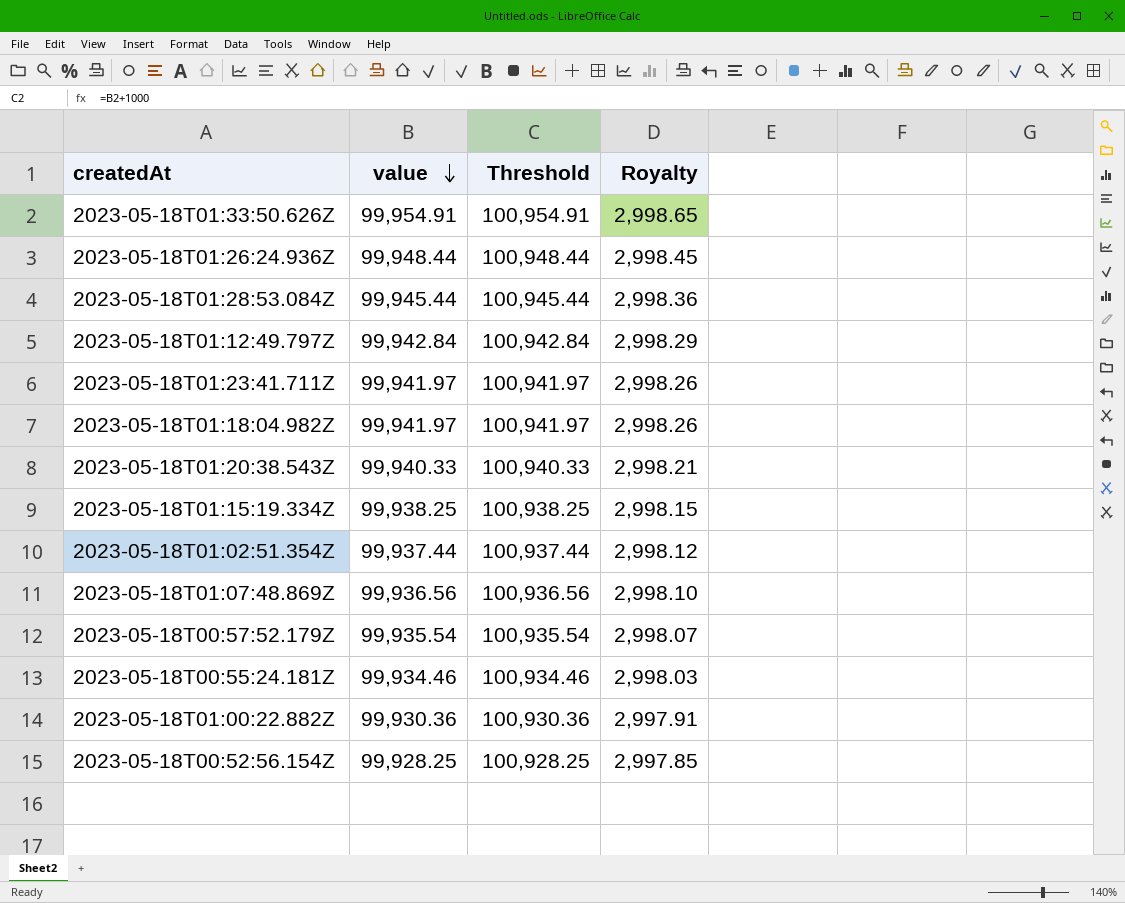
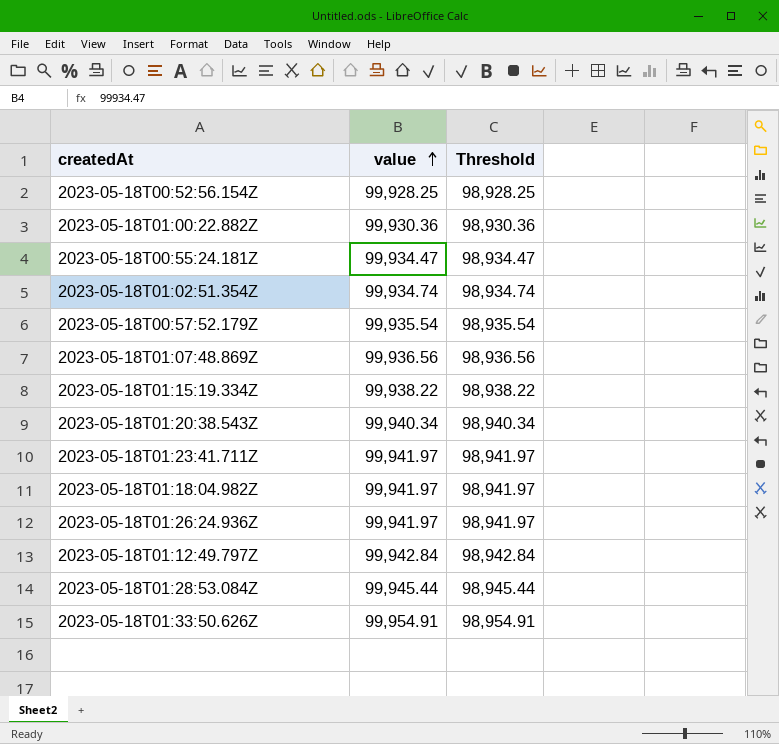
row order: value descending -> value ascending
column Royalty | formula: [value] * 0.03 -> none
column Threshold | formula: [value] + 1000 -> [value] - 1000
2023-05-18T00:55:24.181Z | value: 99,934.46 -> 99,934.47
2023-05-18T01:02:51.354Z | value: 99,937.44 -> 99,934.74
2023-05-18T01:15:19.334Z | value: 99,938.25 -> 99,938.22
2023-05-18T01:20:38.543Z | value: 99,940.33 -> 99,940.34
2023-05-18T01:26:24.936Z | value: 99,948.44 -> 99,941.97

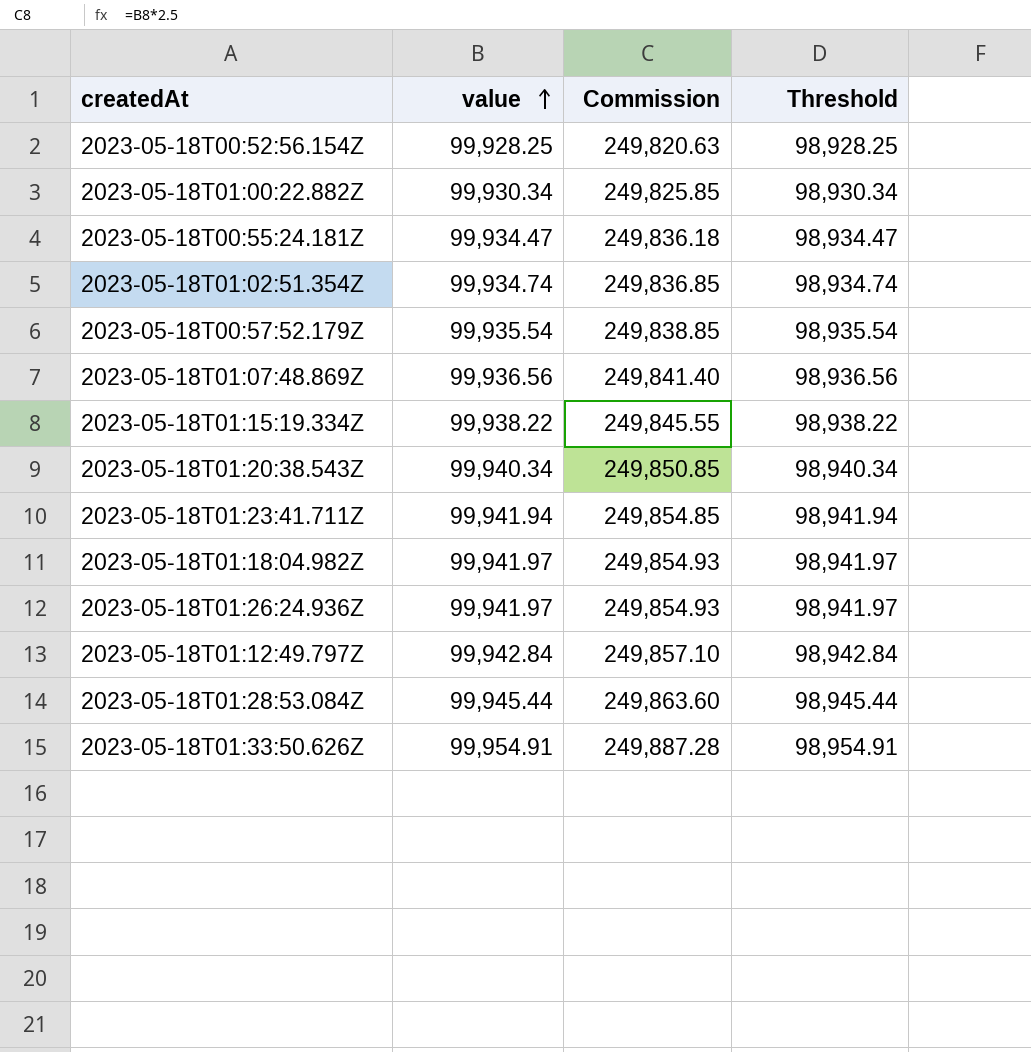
column Commission | formula: none -> [value] * 2.5
2023-05-18T01:00:22.882Z | value: 99,930.36 -> 99,930.34
2023-05-18T01:00:22.882Z | Threshold: 98,930.36 -> 98,930.34
2023-05-18T01:23:41.711Z | value: 99,941.97 -> 99,941.94
2023-05-18T01:23:41.711Z | Threshold: 98,941.97 -> 98,941.94

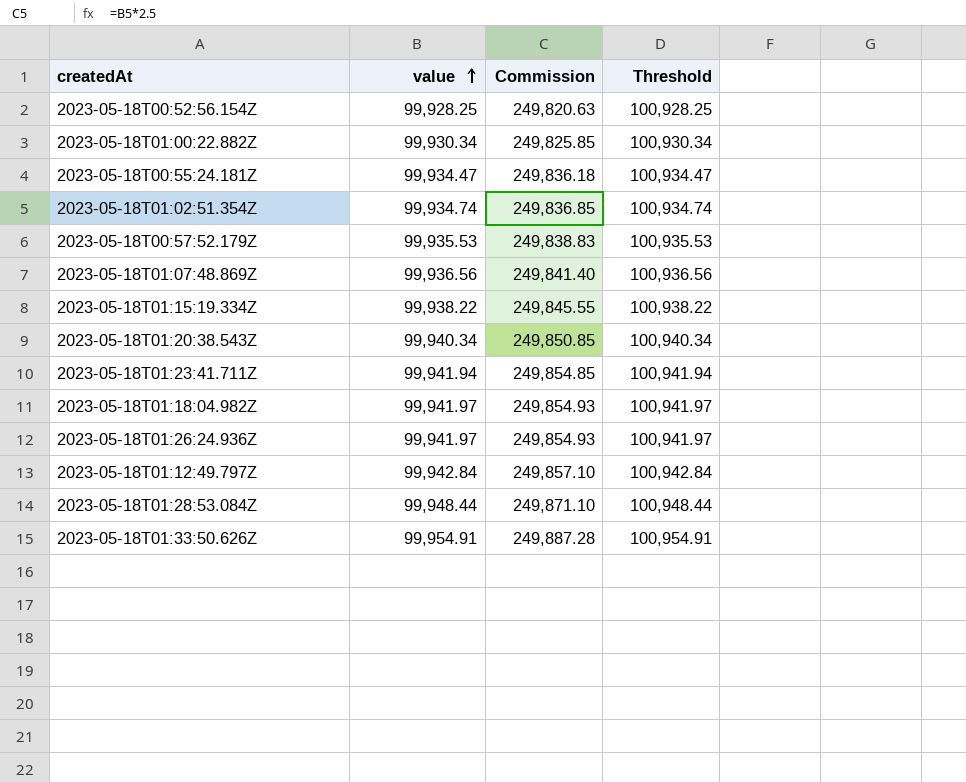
column Threshold | formula: [value] - 1000 -> [value] + 1000
2023-05-18T00:57:52.179Z | value: 99,935.54 -> 99,935.53
2023-05-18T00:57:52.179Z | Commission: 249,838.85 -> 249,838.83
2023-05-18T01:28:53.084Z | value: 99,945.44 -> 99,948.44
2023-05-18T01:28:53.084Z | Commission: 249,863.60 -> 249,871.10

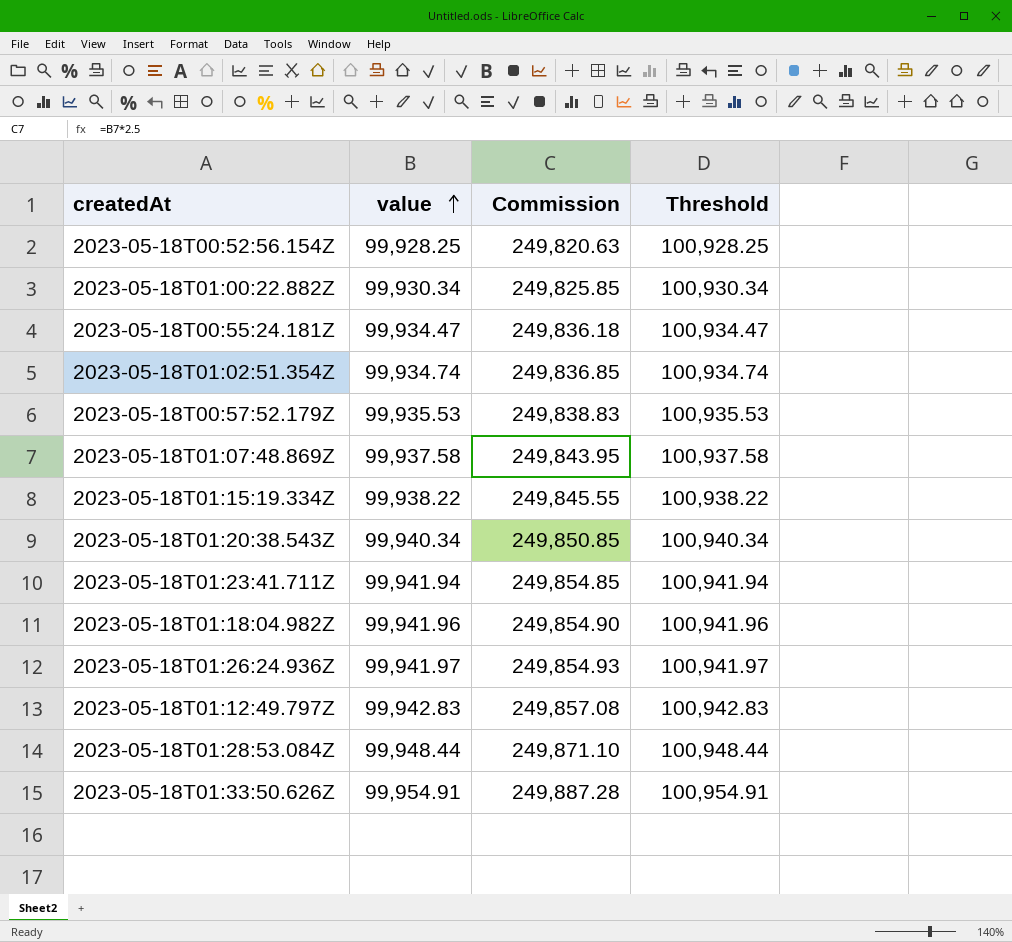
2023-05-18T01:07:48.869Z | value: 99,936.56 -> 99,937.58
2023-05-18T01:07:48.869Z | Commission: 249,841.40 -> 249,843.95
2023-05-18T01:07:48.869Z | Threshold: 100,936.56 -> 100,937.58
2023-05-18T01:18:04.982Z | value: 99,941.97 -> 99,941.96
2023-05-18T01:18:04.982Z | Commission: 249,854.93 -> 249,854.90
2023-05-18T01:18:04.982Z | Threshold: 100,941.97 -> 100,941.96
2023-05-18T01:12:49.797Z | value: 99,942.84 -> 99,942.83
2023-05-18T01:12:49.797Z | Commission: 249,857.10 -> 249,857.08
2023-05-18T01:12:49.797Z | Threshold: 100,942.84 -> 100,942.83

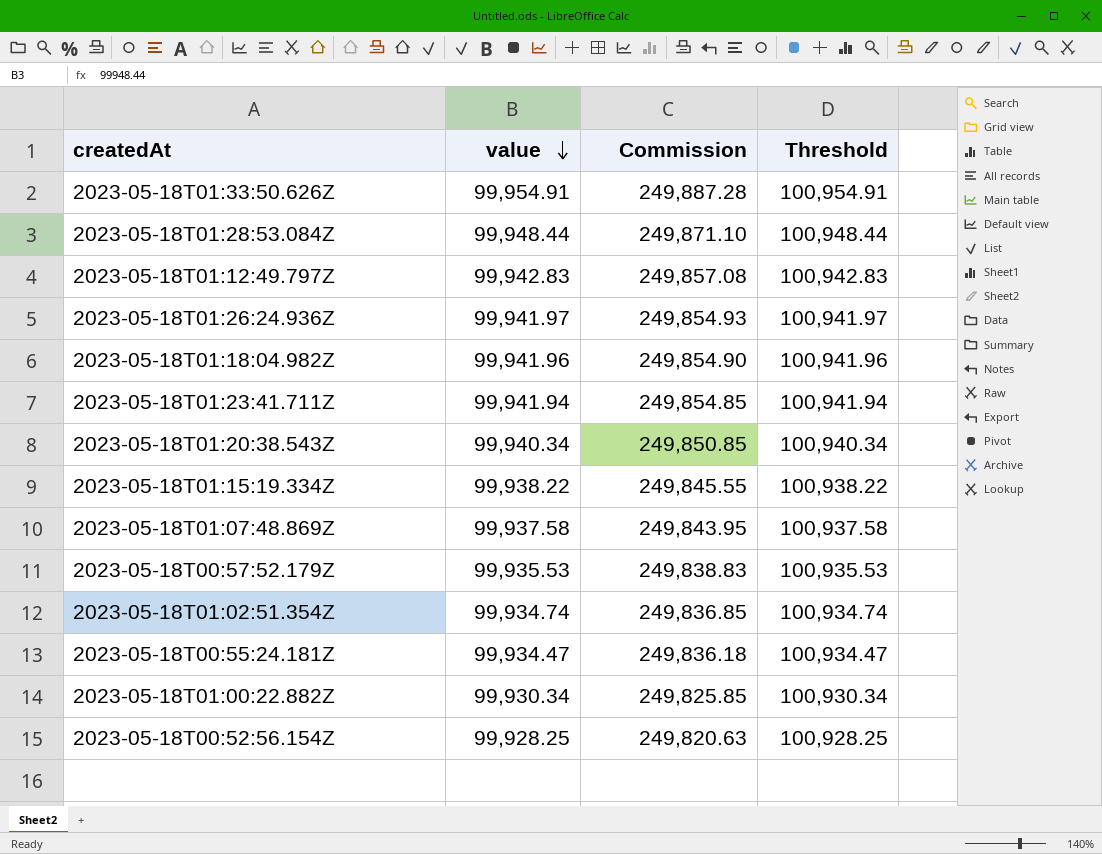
row order: value ascending -> value descending

